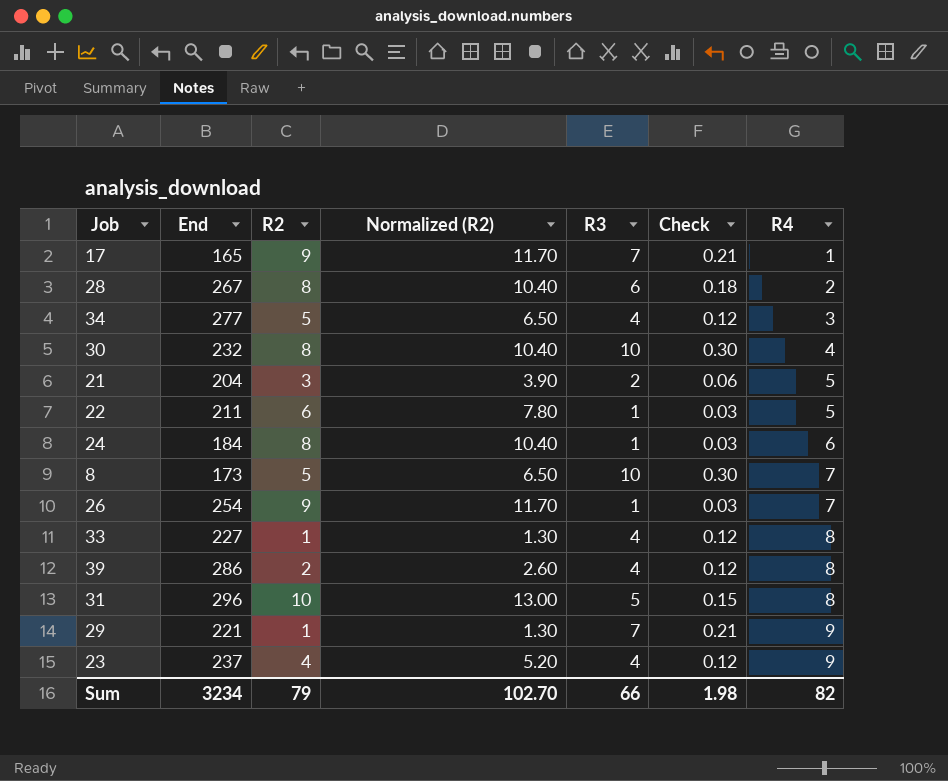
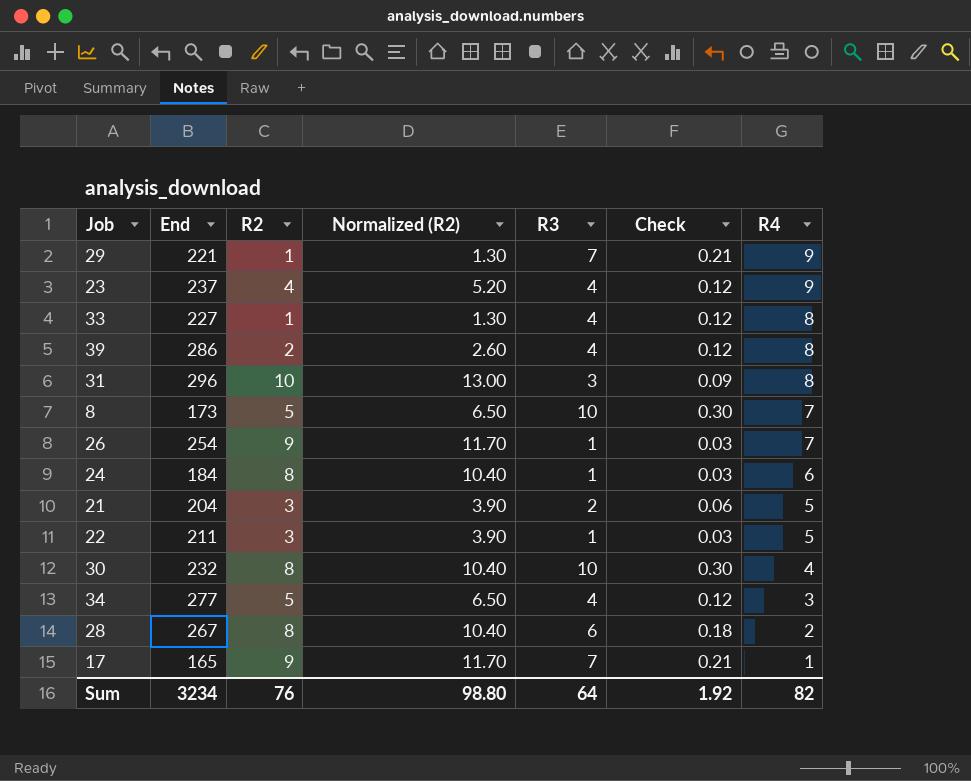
row order: R4 ascending -> R4 descending
31 | R3: 5 -> 3
31 | Check: 0.15 -> 0.09
22 | R2: 6 -> 3
22 | Normalized (R2): 7.80 -> 3.90
Sum | R2: 79 -> 76
Sum | Normalized (R2): 102.70 -> 98.80
Sum | R3: 66 -> 64
Sum | Check: 1.98 -> 1.92

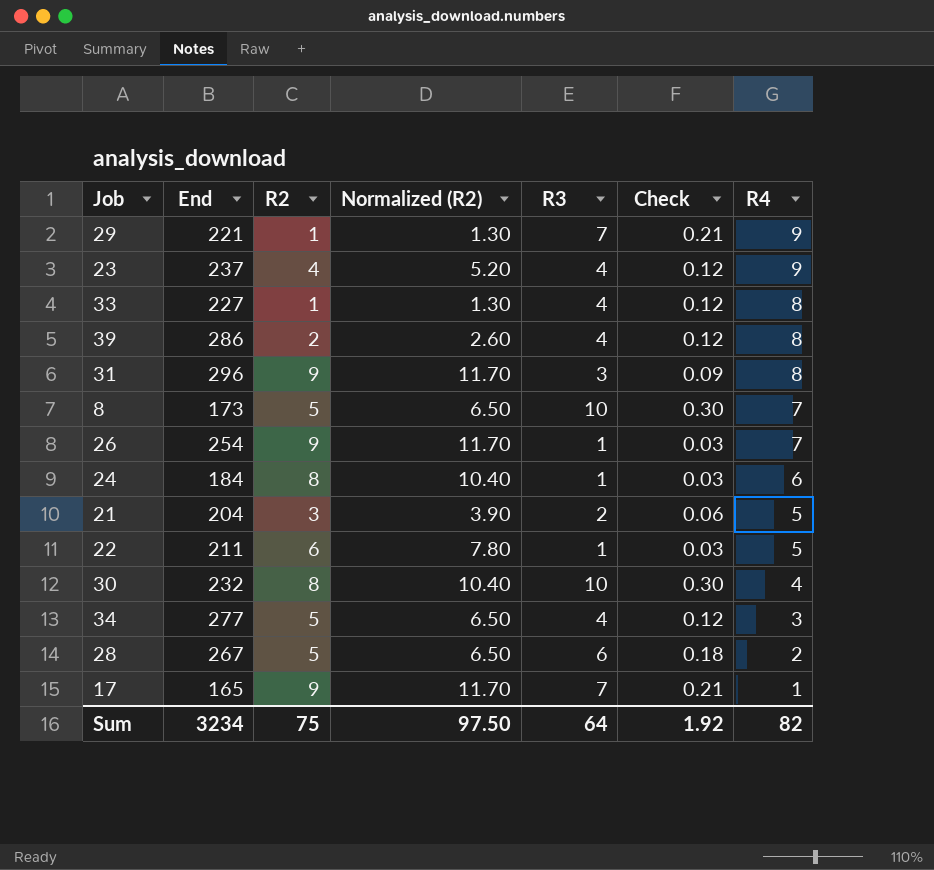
31 | R2: 10 -> 9
31 | Normalized (R2): 13.00 -> 11.70
22 | R2: 3 -> 6
22 | Normalized (R2): 3.90 -> 7.80
28 | R2: 8 -> 5
28 | Normalized (R2): 10.40 -> 6.50
Sum | R2: 76 -> 75
Sum | Normalized (R2): 98.80 -> 97.50

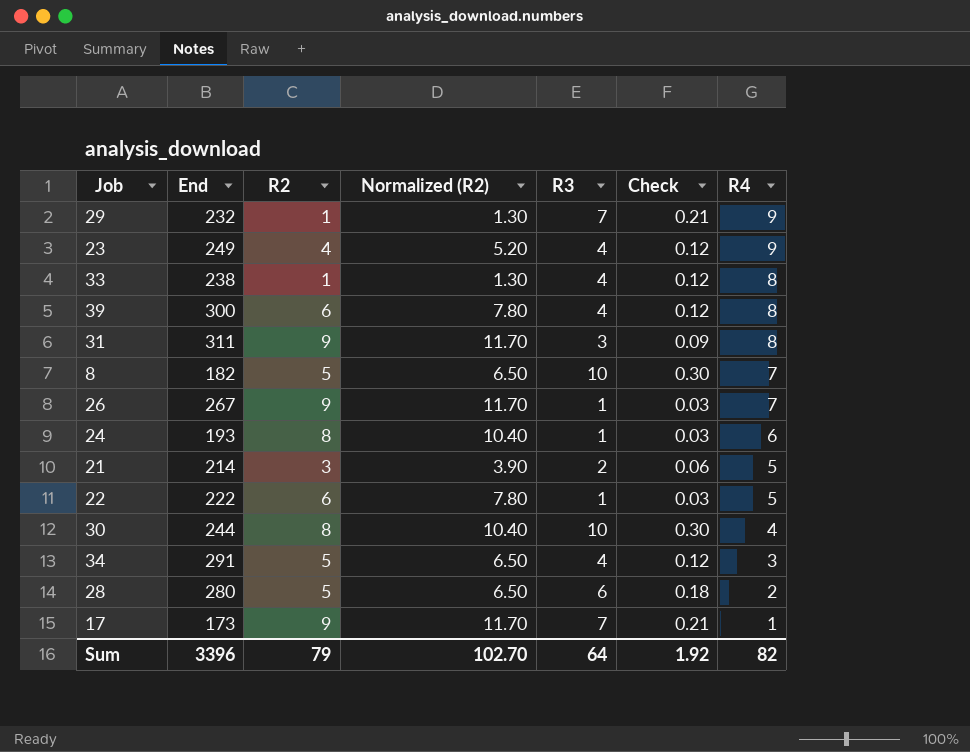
29 | End: 221 -> 232
23 | End: 237 -> 249
33 | End: 227 -> 238
39 | End: 286 -> 300
39 | R2: 2 -> 6
39 | Normalized (R2): 2.60 -> 7.80
31 | End: 296 -> 311
8 | End: 173 -> 182
26 | End: 254 -> 267
24 | End: 184 -> 193
21 | End: 204 -> 214
22 | End: 211 -> 222
30 | End: 232 -> 244
34 | End: 277 -> 291
28 | End: 267 -> 280
17 | End: 165 -> 173
Sum | End: 3234 -> 3396
Sum | R2: 75 -> 79
Sum | Normalized (R2): 97.50 -> 102.70

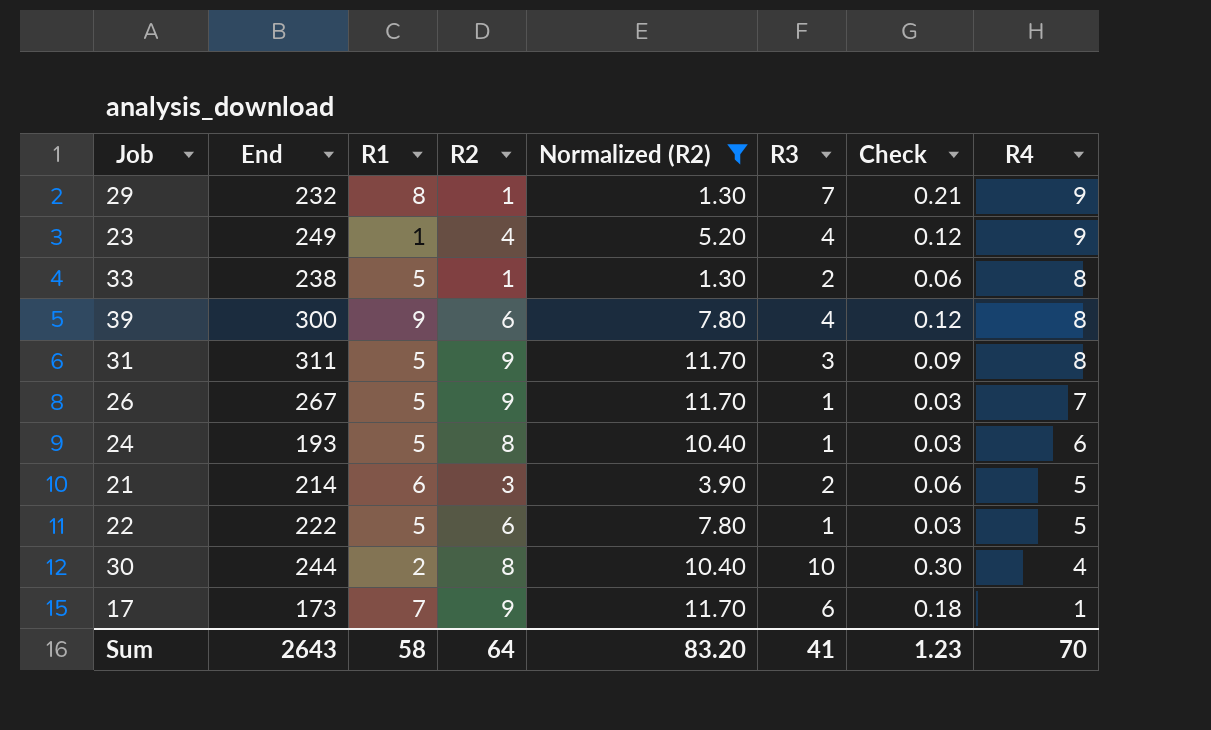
filter: none -> Normalized (R2) != 6.50
column R1 | position: none -> 3
33 | R3: 4 -> 2
33 | Check: 0.12 -> 0.06
17 | R3: 7 -> 6
17 | Check: 0.21 -> 0.18
Sum | End: 3396 -> 2643
Sum | R2: 79 -> 64
Sum | Normalized (R2): 102.70 -> 83.20
Sum | R3: 64 -> 41
Sum | Check: 1.92 -> 1.23
Sum | R4: 82 -> 70

